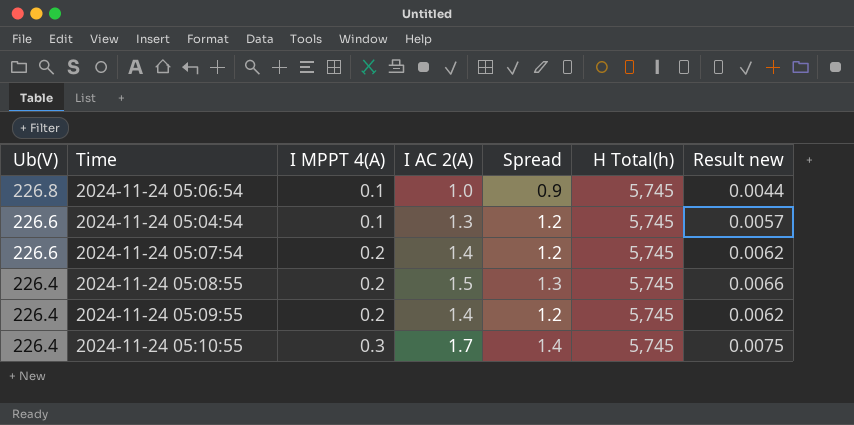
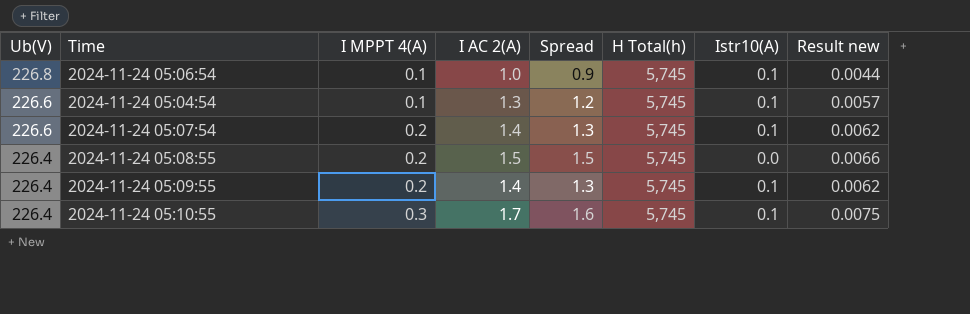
column Spread | formula: [I AC 2(A)] - [I MPPT 4(A)] -> [I AC 2(A)] - [Istr10(A)]
column Istr10(A) | position: none -> 7

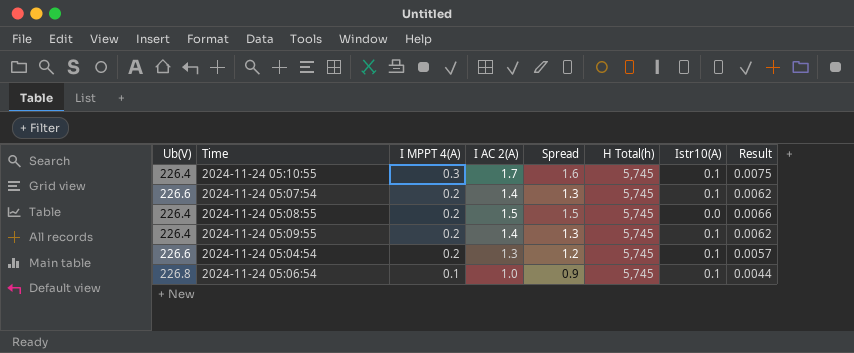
row order: Ub(V) descending -> I MPPT 4(A) descending
column name: Result new -> Result
2024-11-24 05:04:54 | I MPPT 4(A): 0.1 -> 0.2

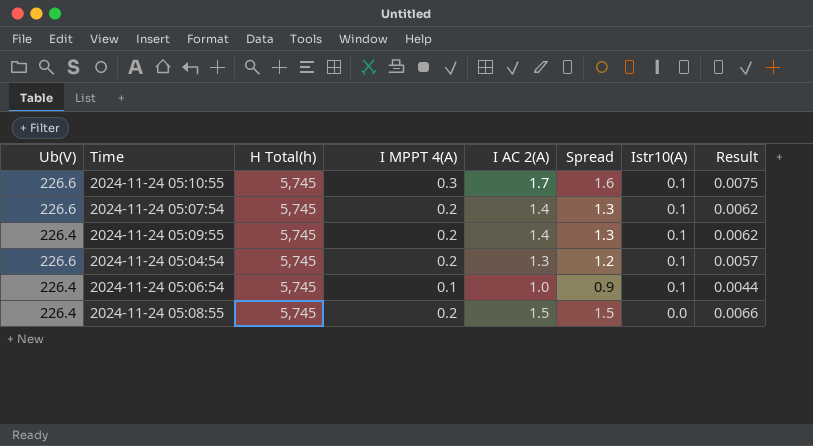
row order: I MPPT 4(A) descending -> Istr10(A) descending
column H Total(h) | position: 6 -> 3
2024-11-24 05:10:55 | Ub(V): 226.4 -> 226.6
2024-11-24 05:06:54 | Ub(V): 226.8 -> 226.4

